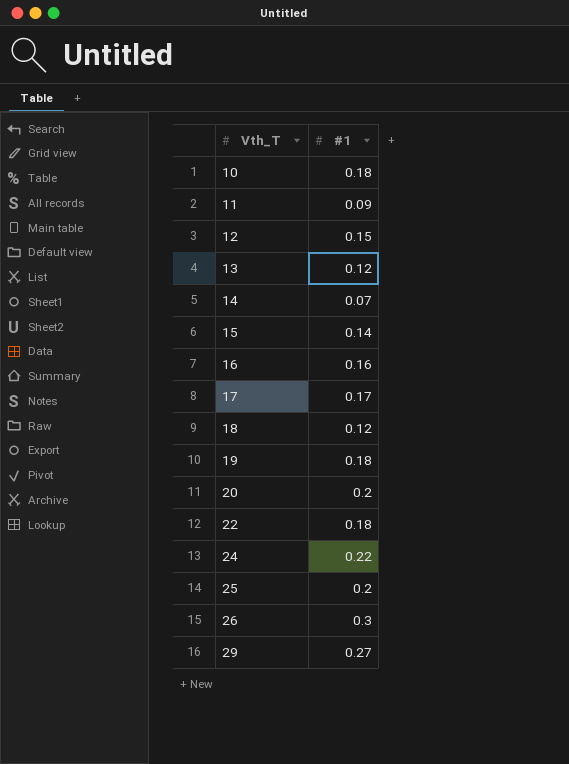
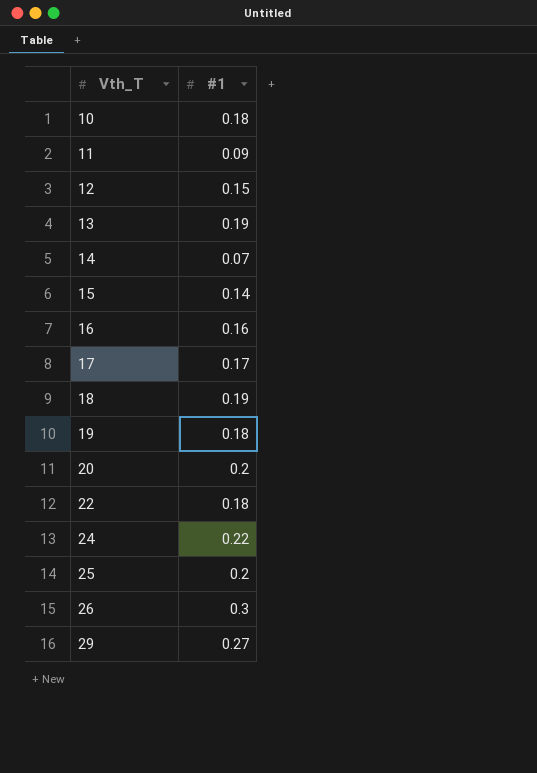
13 | #1: 0.12 -> 0.19
18 | #1: 0.12 -> 0.19

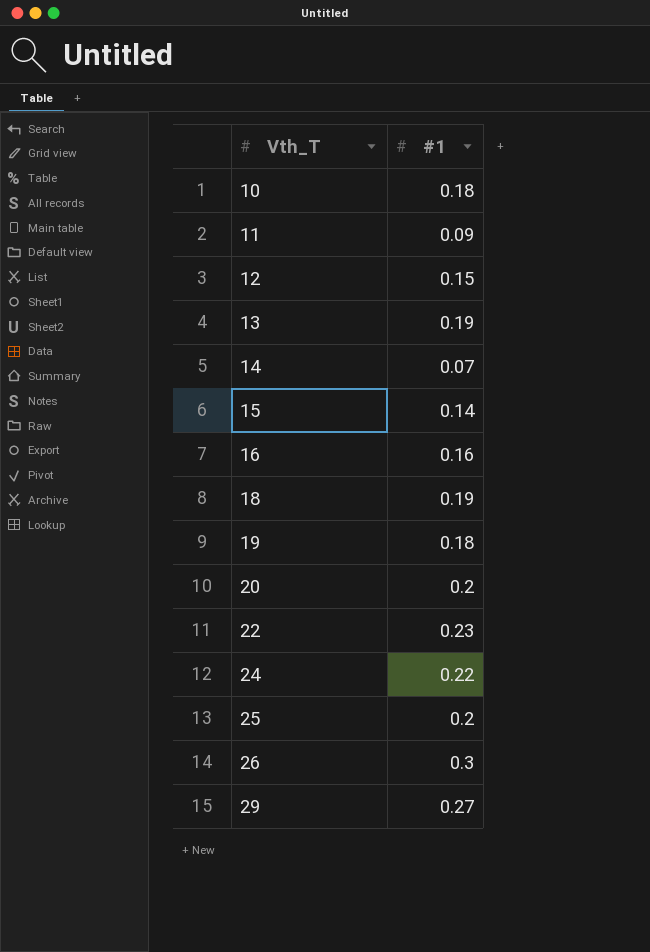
row 17: 0.17 -> none
22 | #1: 0.18 -> 0.23

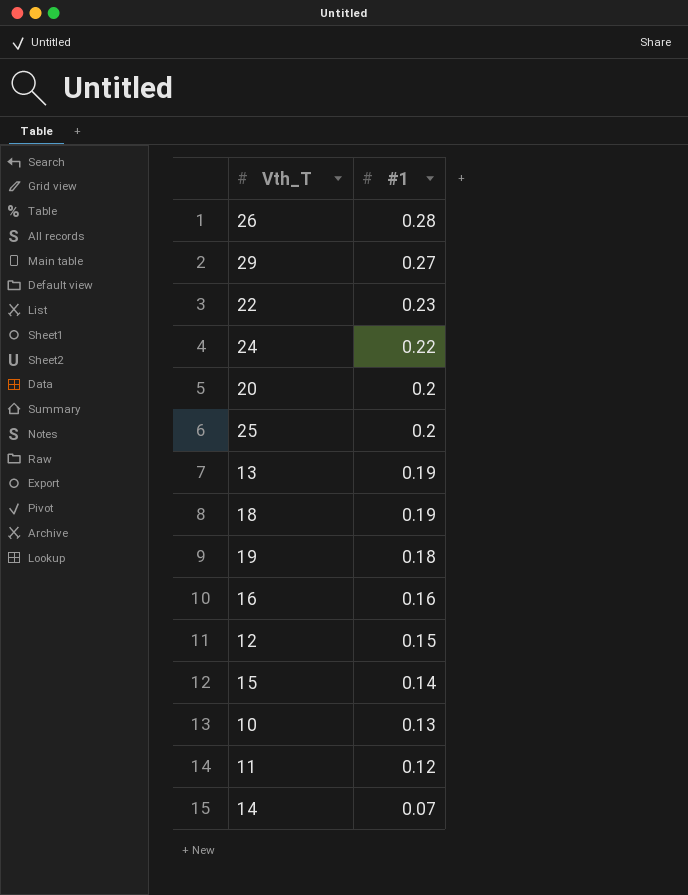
row order: Vth_T ascending -> #1 descending
26 | #1: 0.3 -> 0.28
10 | #1: 0.18 -> 0.13
11 | #1: 0.09 -> 0.12

